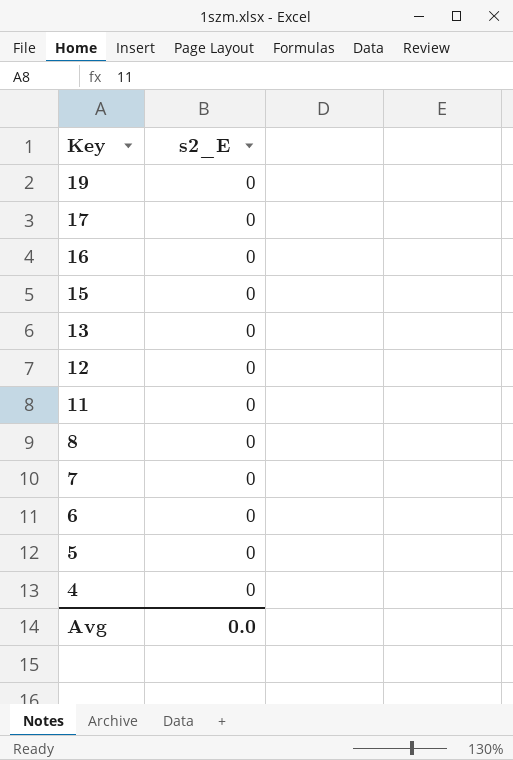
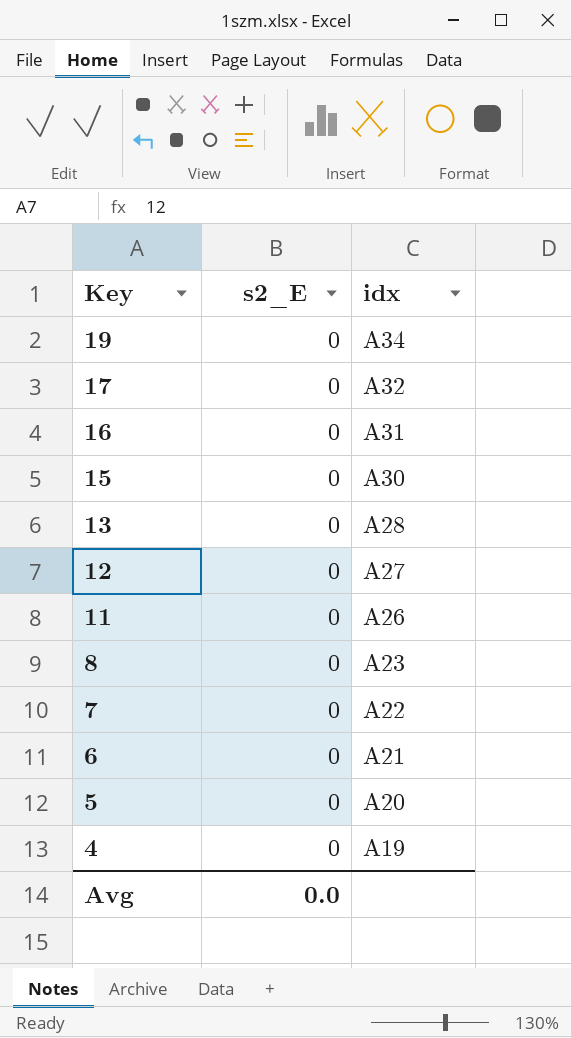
column idx | position: none -> 3

